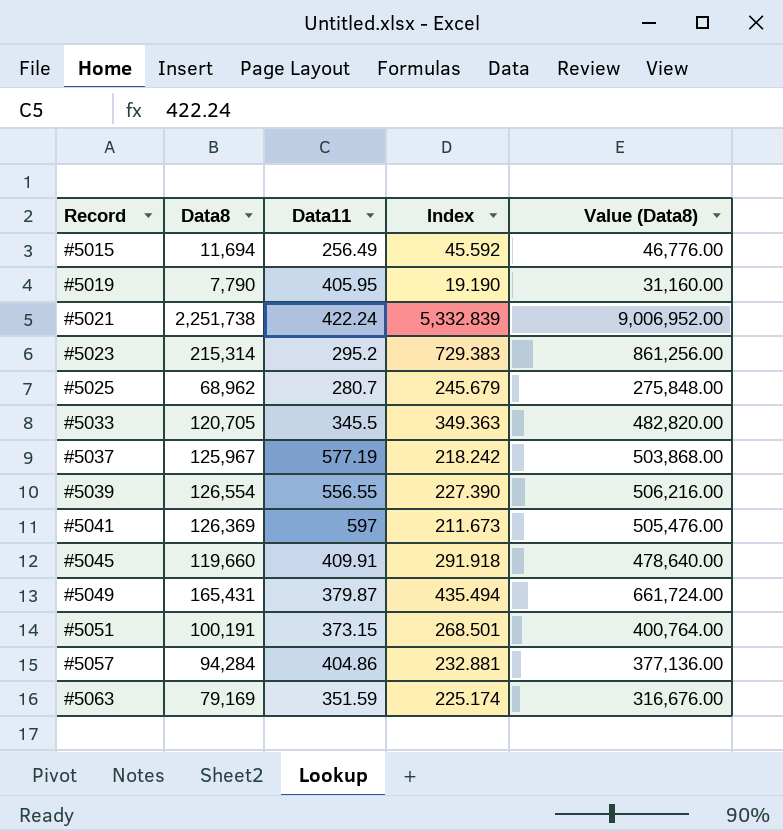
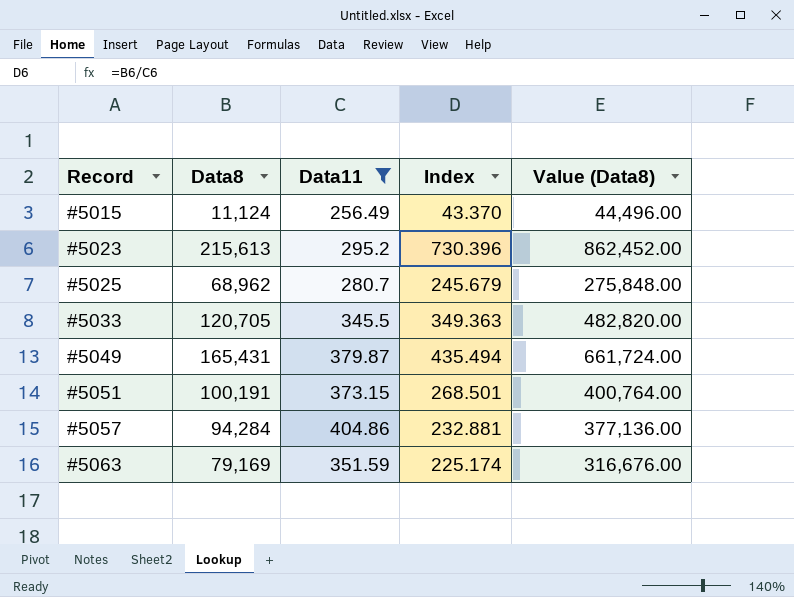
filter: none -> Data11 <= 404.86
#5015 | Data8: 11,694 -> 11,124
#5015 | Index: 45.592 -> 43.370
#5015 | Value (Data8): 46,776.00 -> 44,496.00
#5023 | Data8: 215,314 -> 215,613
#5023 | Index: 729.383 -> 730.396
#5023 | Value (Data8): 861,256.00 -> 862,452.00

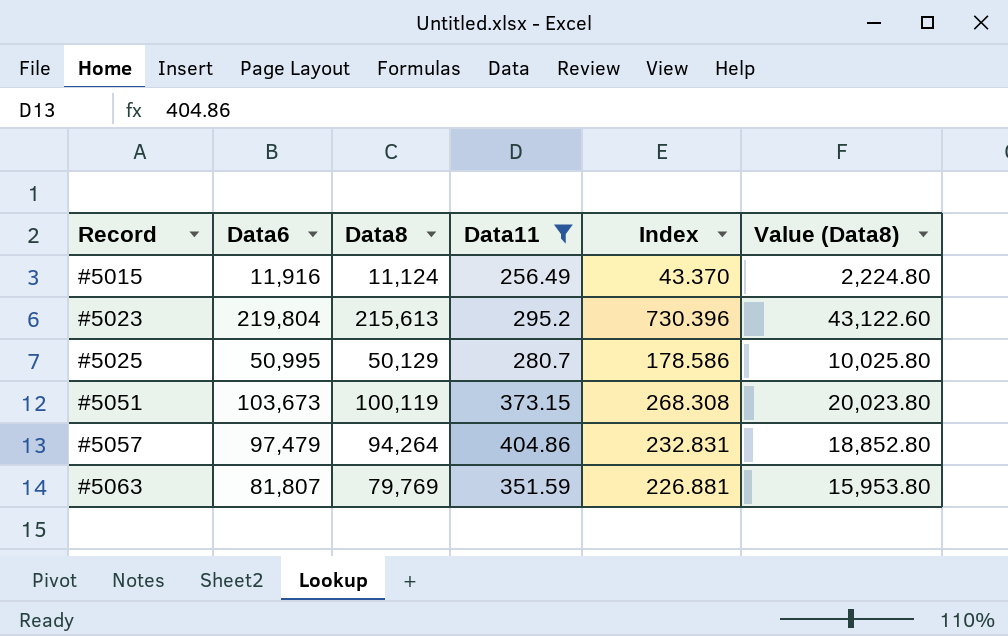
column Data6 | position: none -> 2
column Value (Data8) | formula: [Data8] * 4 -> [Data8] * 0.2
row #5033: 120,705 | 345.5 | 349.363 | 482,820.00 -> none
row #5049: 165,431 | 379.87 | 435.494 | 661,724.00 -> none
#5025 | Data8: 68,962 -> 50,129
#5025 | Index: 245.679 -> 178.586
#5051 | Data8: 100,191 -> 100,119
#5051 | Index: 268.501 -> 268.308
#5057 | Data8: 94,284 -> 94,264
#5057 | Index: 232.881 -> 232.831
#5063 | Data8: 79,169 -> 79,769
#5063 | Index: 225.174 -> 226.881

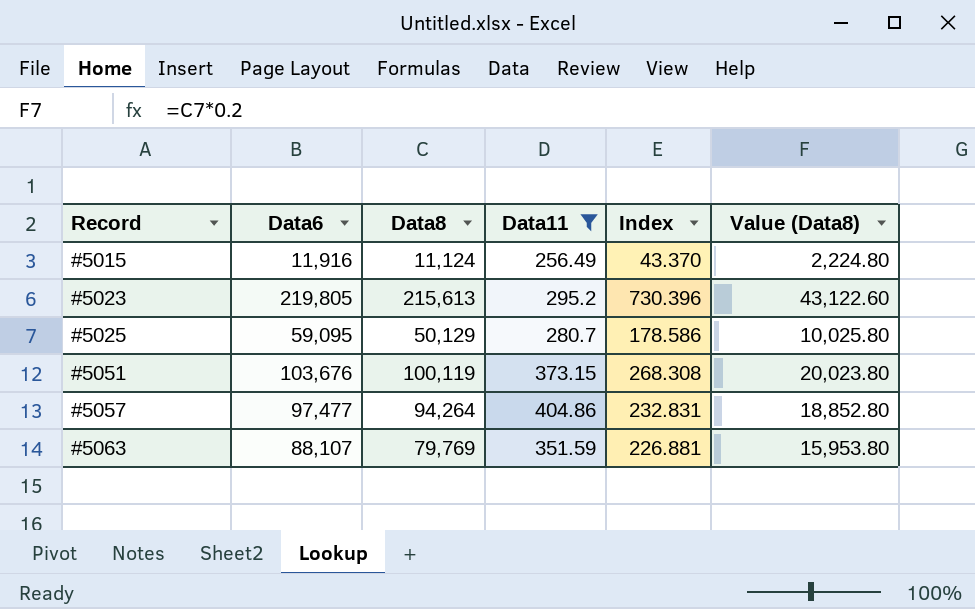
#5023 | Data6: 219,804 -> 219,805
#5025 | Data6: 50,995 -> 59,095
#5051 | Data6: 103,673 -> 103,676
#5057 | Data6: 97,479 -> 97,477
#5063 | Data6: 81,807 -> 88,107

